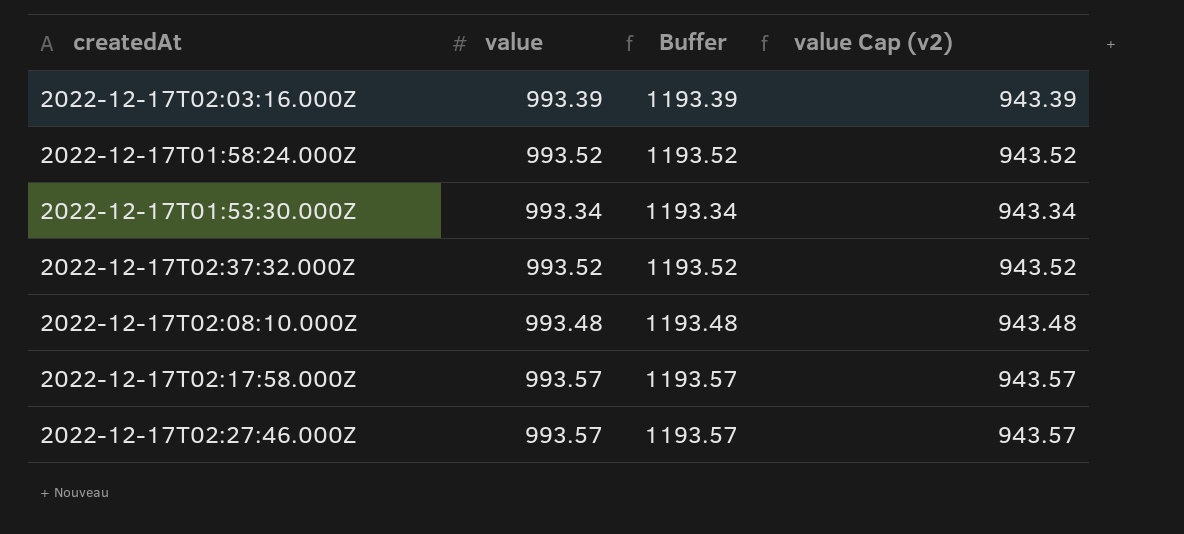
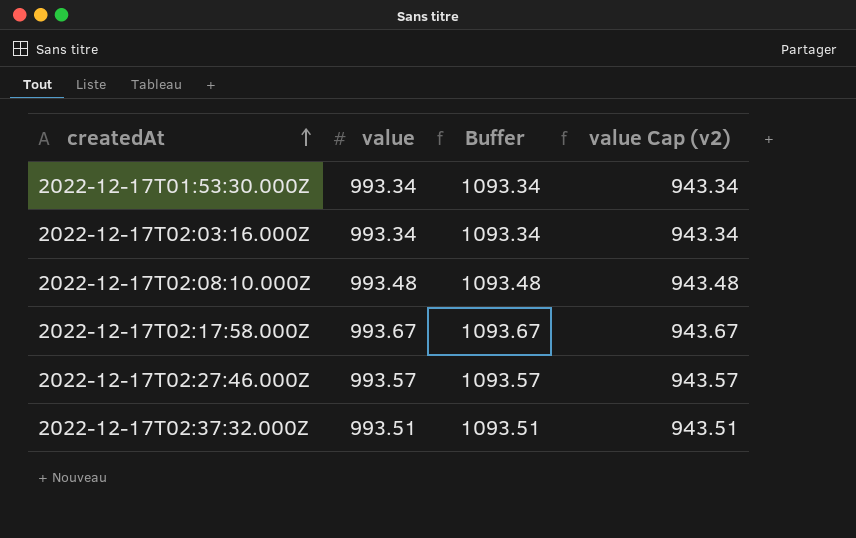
row order: none -> createdAt ascending
column Buffer | formula: [value] + 200 -> [value] + 100
row 2022-12-17T01:58:24.000Z: 993.52 | 1193.52 | 943.52 -> none
2022-12-17T02:03:16.000Z | value: 993.39 -> 993.34
2022-12-17T02:03:16.000Z | value Cap (v2): 943.39 -> 943.34
2022-12-17T02:17:58.000Z | value: 993.57 -> 993.67
2022-12-17T02:17:58.000Z | value Cap (v2): 943.57 -> 943.67
2022-12-17T02:37:32.000Z | value: 993.52 -> 993.51
2022-12-17T02:37:32.000Z | value Cap (v2): 943.52 -> 943.51

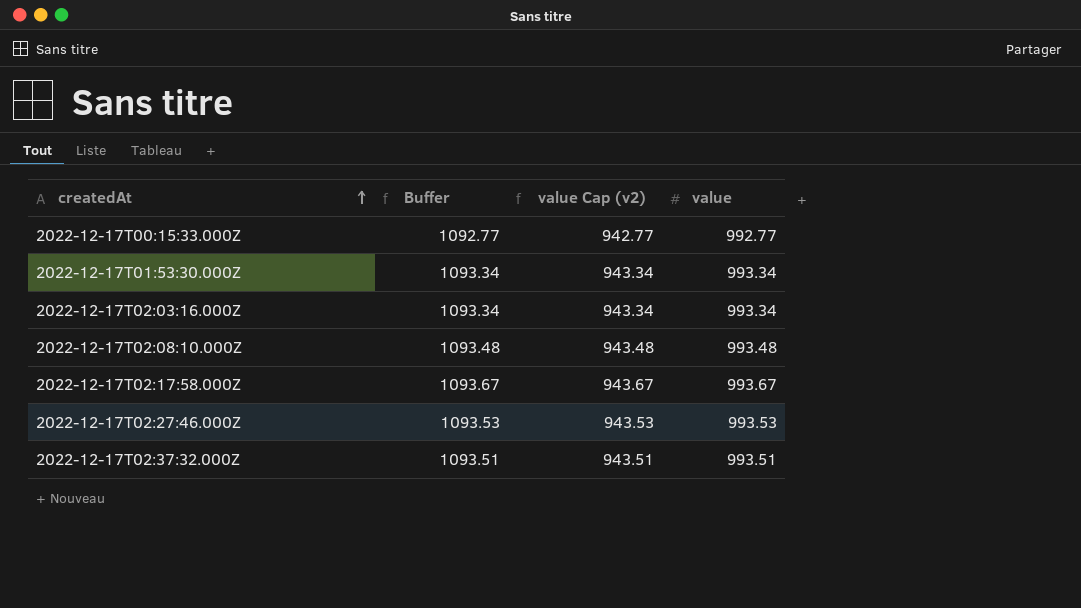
column value | position: 2 -> 4
row 2022-12-17T00:15:33.000Z: none -> 1092.77 | 942.77 | 992.77
2022-12-17T02:27:46.000Z | Buffer: 1093.57 -> 1093.53
2022-12-17T02:27:46.000Z | value Cap (v2): 943.57 -> 943.53
2022-12-17T02:27:46.000Z | value: 993.57 -> 993.53

